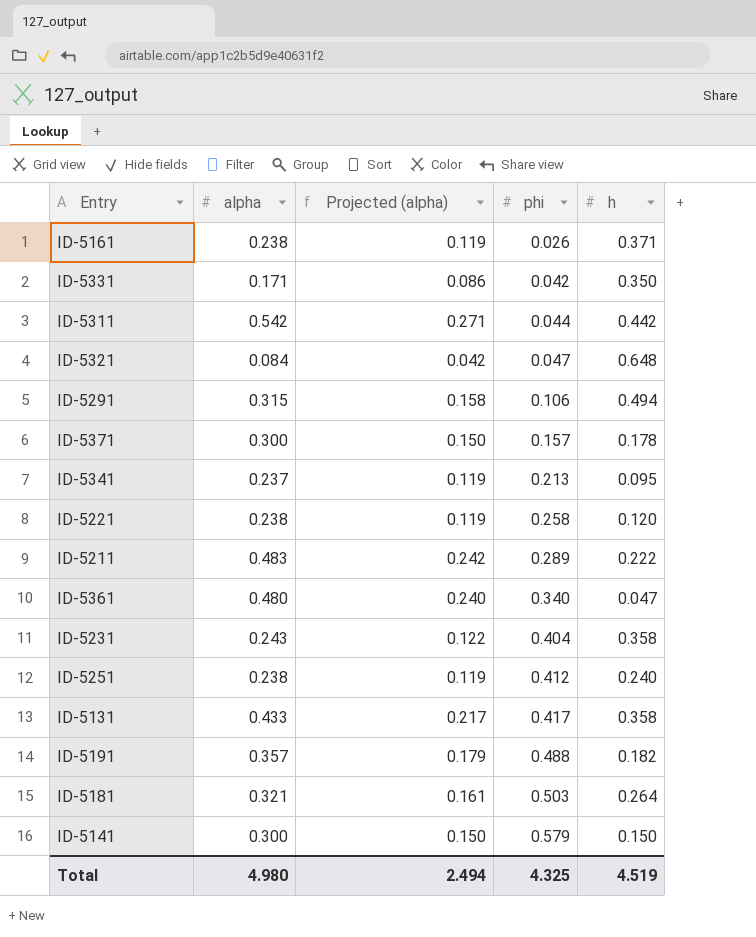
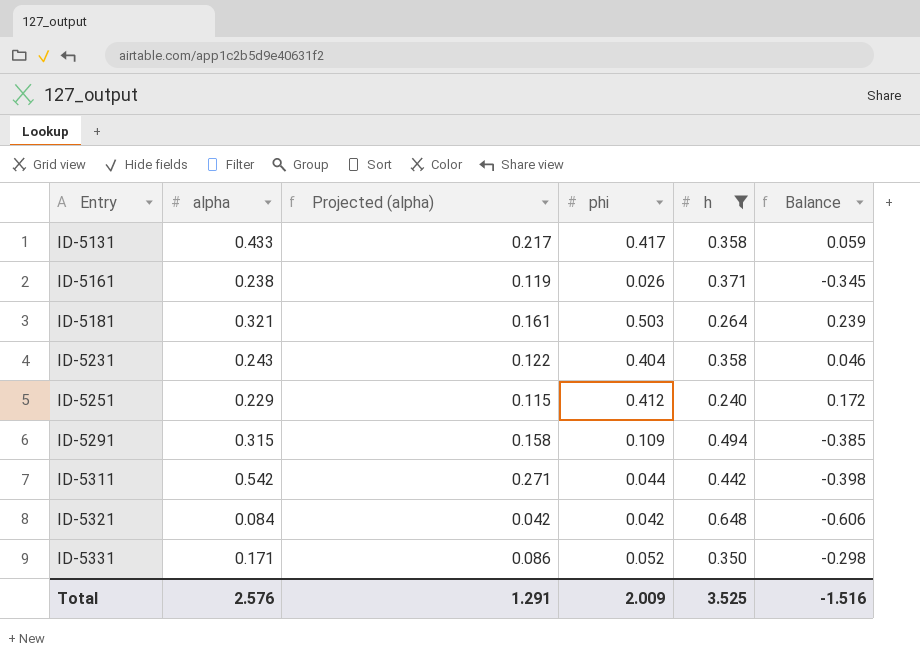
filter: none -> h >= 0.240
row order: phi ascending -> Entry ascending
column Balance | formula: none -> [phi] - [h]
ID-5251 | alpha: 0.238 -> 0.229
ID-5251 | Projected (alpha): 0.119 -> 0.115
ID-5291 | phi: 0.106 -> 0.109
ID-5321 | phi: 0.047 -> 0.042
ID-5331 | phi: 0.042 -> 0.052
Total | alpha: 4.980 -> 2.576
Total | Projected (alpha): 2.494 -> 1.291
Total | phi: 4.325 -> 2.009
Total | h: 4.519 -> 3.525

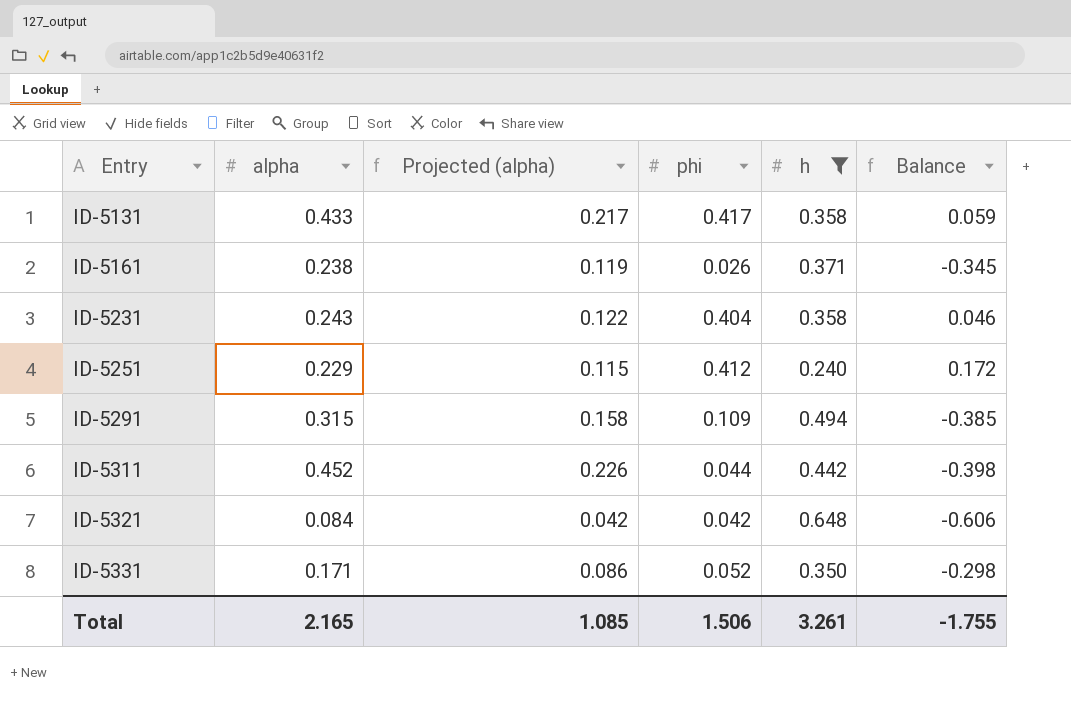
row ID-5181: 0.321 | 0.161 | 0.503 | 0.264 | 0.239 -> none
ID-5311 | alpha: 0.542 -> 0.452
ID-5311 | Projected (alpha): 0.271 -> 0.226
Total | alpha: 2.576 -> 2.165
Total | Projected (alpha): 1.291 -> 1.085
Total | phi: 2.009 -> 1.506
Total | h: 3.525 -> 3.261
Total | Balance: -1.516 -> -1.755

